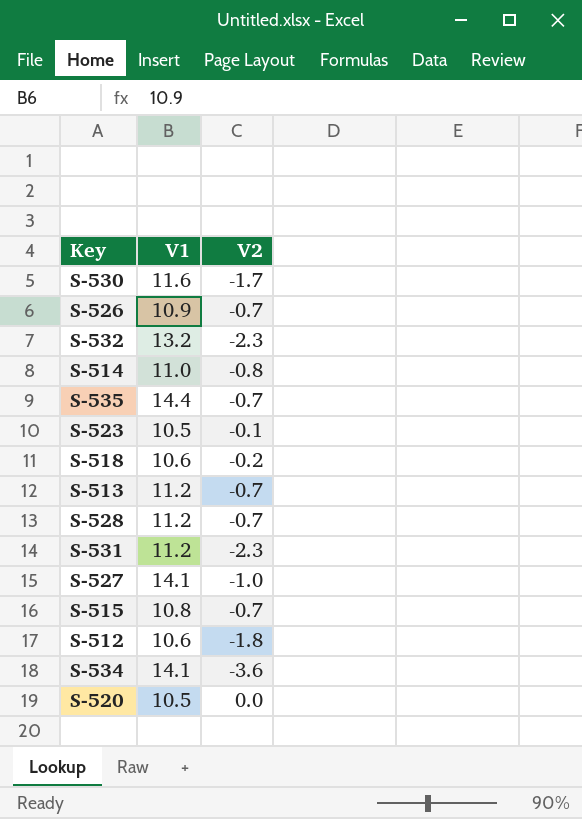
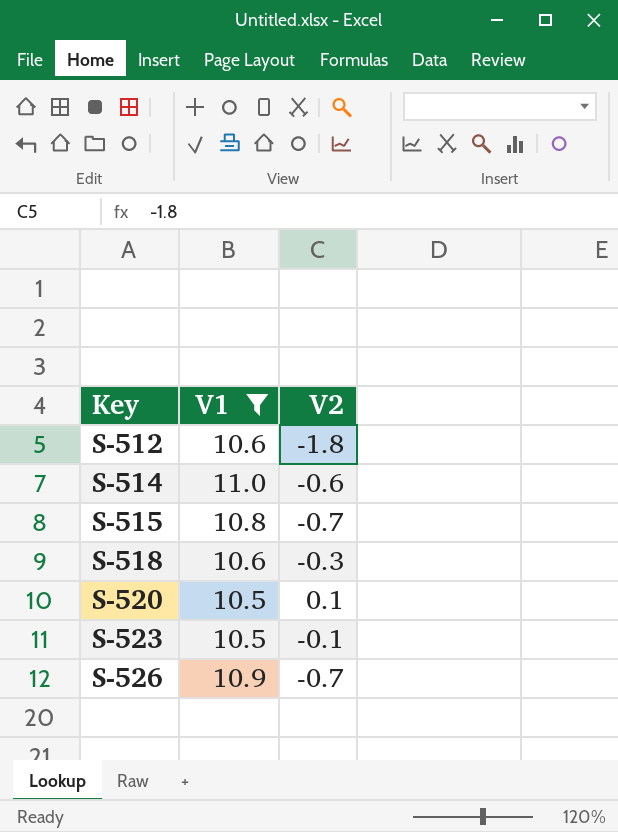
filter: none -> V1 <= 11.0
row order: none -> Key ascending
S-514 | V2: -0.8 -> -0.6
S-518 | V2: -0.2 -> -0.3
S-520 | V2: 0.0 -> 0.1

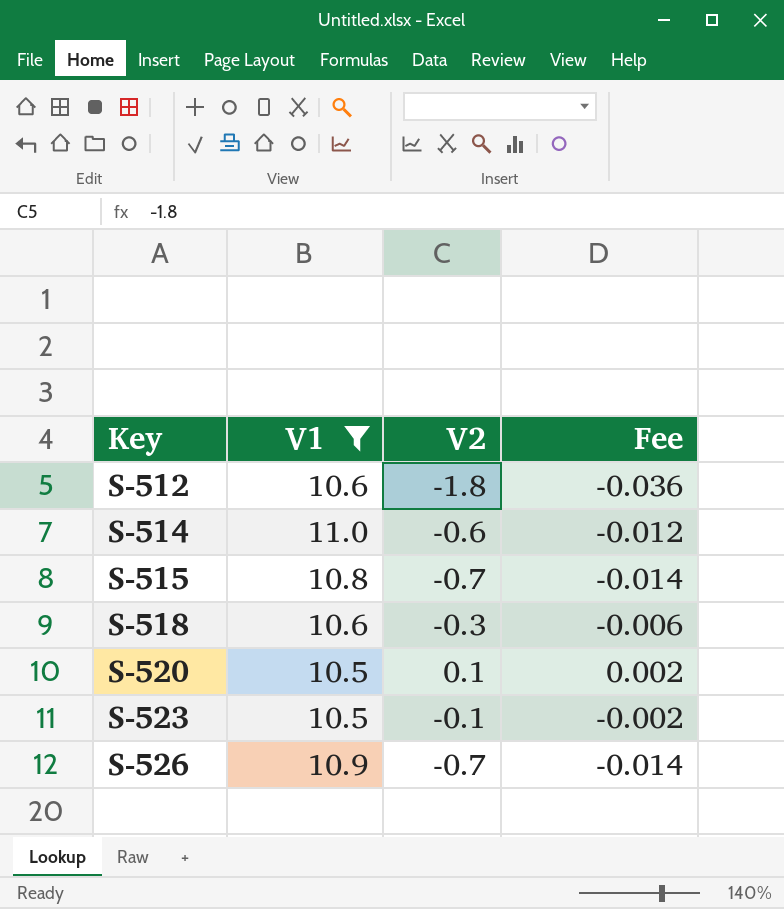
column Fee | formula: none -> [V2] * 0.02

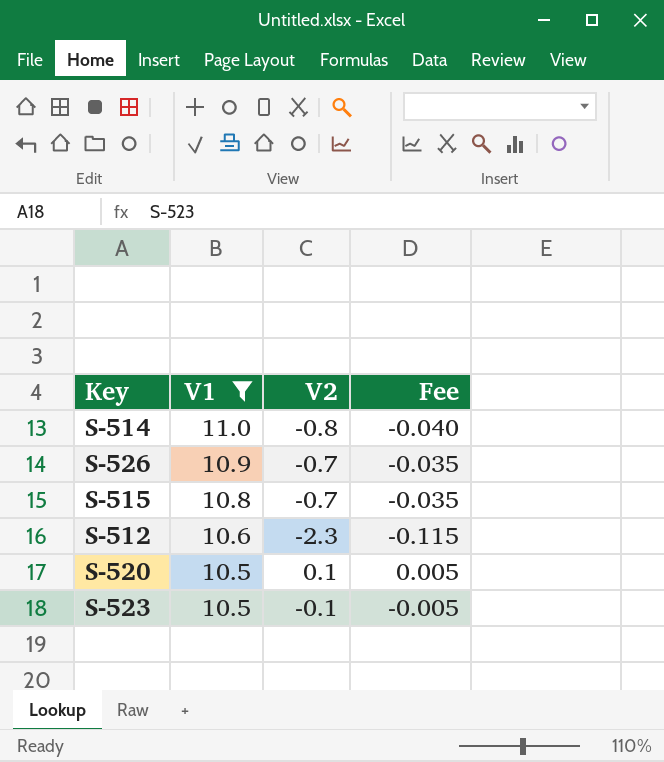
row order: Key ascending -> V1 descending
column Fee | formula: [V2] * 0.02 -> [V2] * 0.05
row S-518: 10.6 | -0.3 | -0.006 -> none
S-514 | V2: -0.6 -> -0.8
S-512 | V2: -1.8 -> -2.3

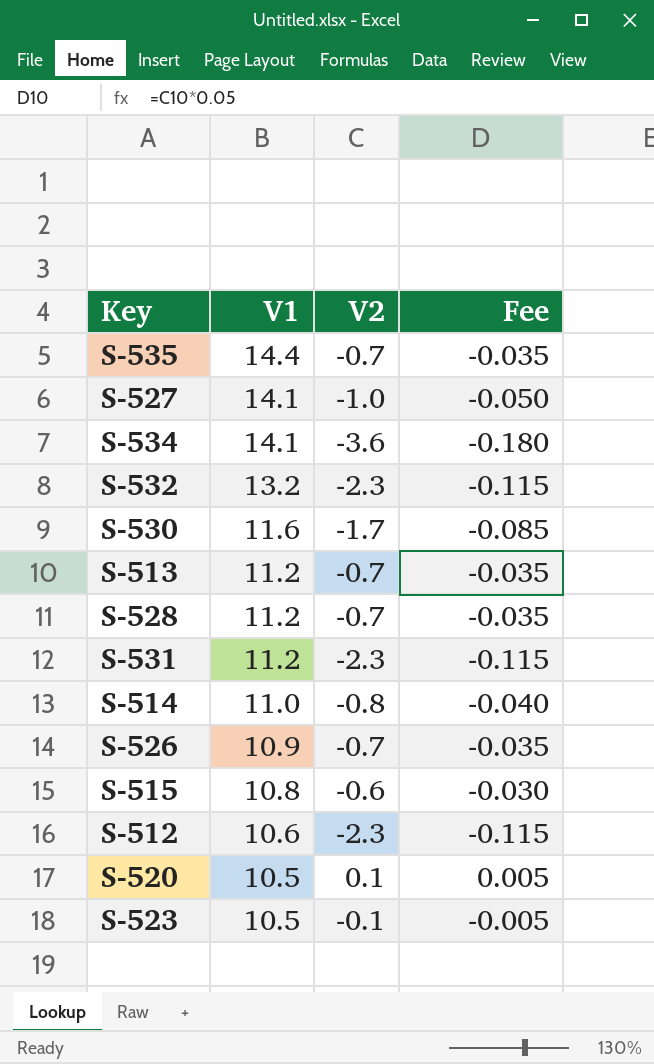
filter: V1 <= 11.0 -> none
S-515 | V2: -0.7 -> -0.6
S-515 | Fee: -0.035 -> -0.030

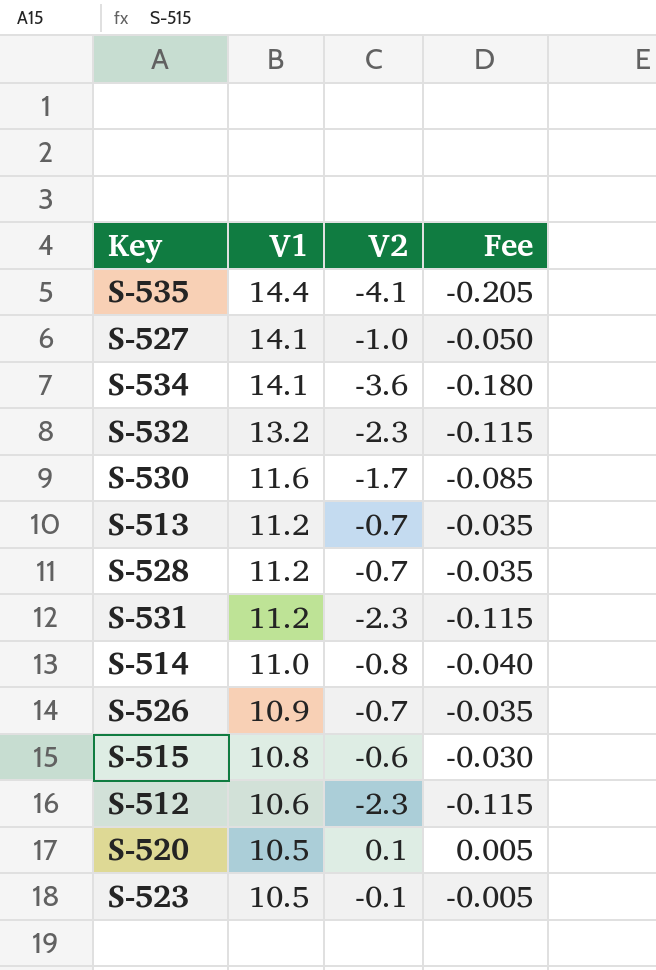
S-535 | V2: -0.7 -> -4.1
S-535 | Fee: -0.035 -> -0.205

